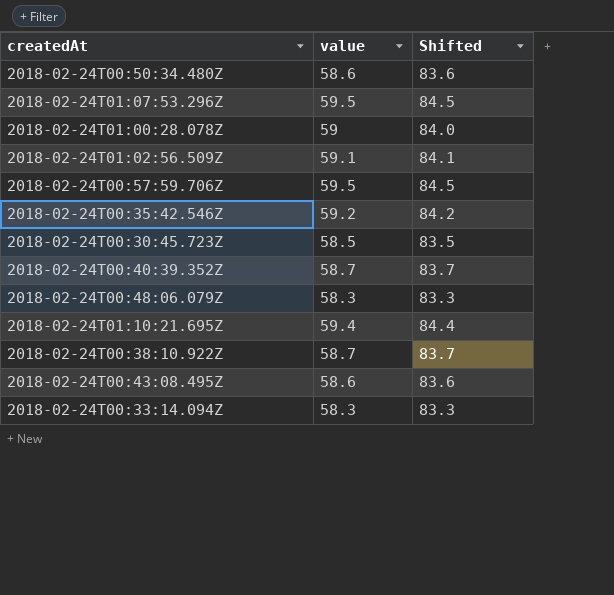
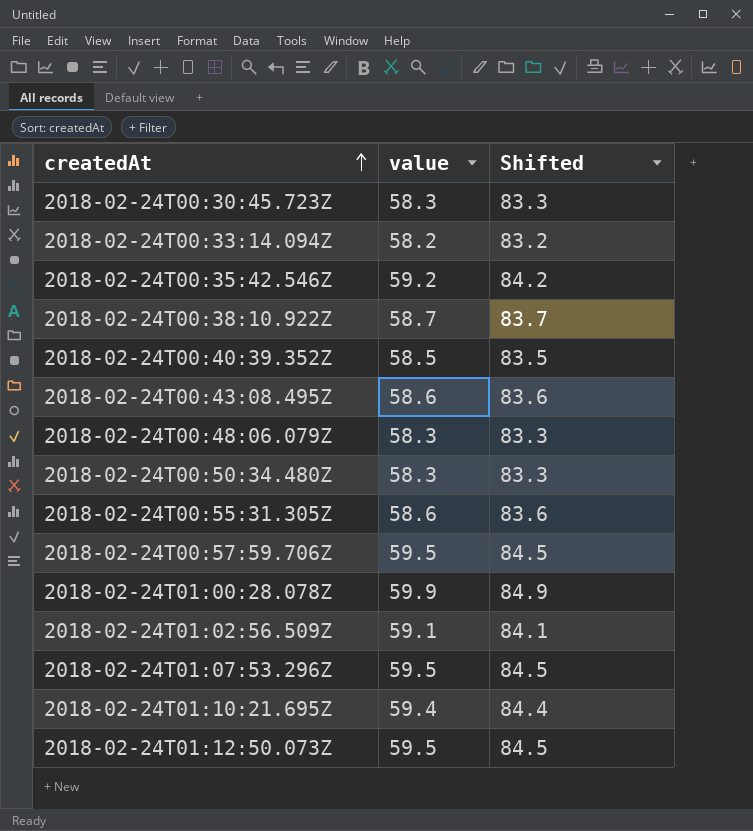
row order: none -> createdAt ascending
2018-02-24T00:30:45.723Z | value: 58.5 -> 58.3
2018-02-24T00:30:45.723Z | Shifted: 83.5 -> 83.3
2018-02-24T00:33:14.094Z | value: 58.3 -> 58.2
2018-02-24T00:33:14.094Z | Shifted: 83.3 -> 83.2
2018-02-24T00:40:39.352Z | value: 58.7 -> 58.5
2018-02-24T00:40:39.352Z | Shifted: 83.7 -> 83.5
2018-02-24T00:50:34.480Z | value: 58.6 -> 58.3
2018-02-24T00:50:34.480Z | Shifted: 83.6 -> 83.3
row 2018-02-24T00:55:31.305Z: none -> 58.6 | 83.6
2018-02-24T01:00:28.078Z | value: 59 -> 59.9
2018-02-24T01:00:28.078Z | Shifted: 84.0 -> 84.9
row 2018-02-24T01:12:50.073Z: none -> 59.5 | 84.5

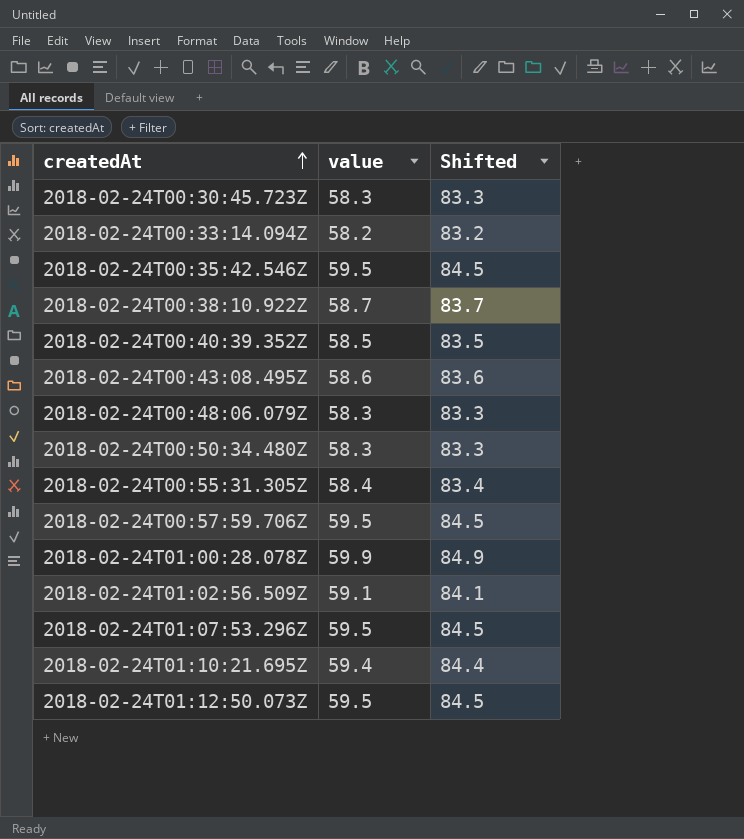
2018-02-24T00:35:42.546Z | value: 59.2 -> 59.5
2018-02-24T00:35:42.546Z | Shifted: 84.2 -> 84.5
2018-02-24T00:55:31.305Z | value: 58.6 -> 58.4
2018-02-24T00:55:31.305Z | Shifted: 83.6 -> 83.4

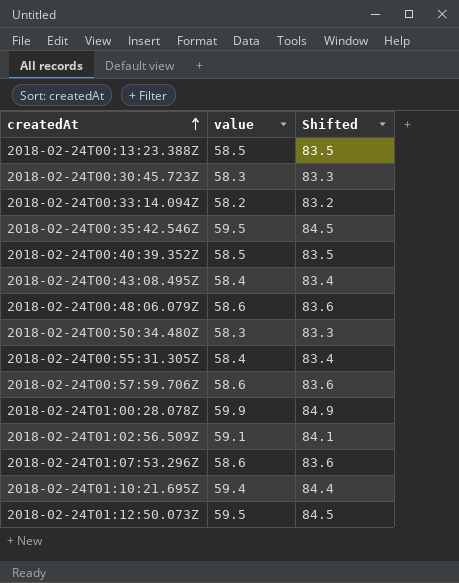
row 2018-02-24T00:38:10.922Z: 58.7 | 83.7 -> none
row 2018-02-24T00:13:23.388Z: none -> 58.5 | 83.5
2018-02-24T00:43:08.495Z | value: 58.6 -> 58.4
2018-02-24T00:43:08.495Z | Shifted: 83.6 -> 83.4
2018-02-24T00:48:06.079Z | value: 58.3 -> 58.6
2018-02-24T00:48:06.079Z | Shifted: 83.3 -> 83.6
2018-02-24T00:57:59.706Z | value: 59.5 -> 58.6
2018-02-24T00:57:59.706Z | Shifted: 84.5 -> 83.6
2018-02-24T01:07:53.296Z | value: 59.5 -> 58.6
2018-02-24T01:07:53.296Z | Shifted: 84.5 -> 83.6

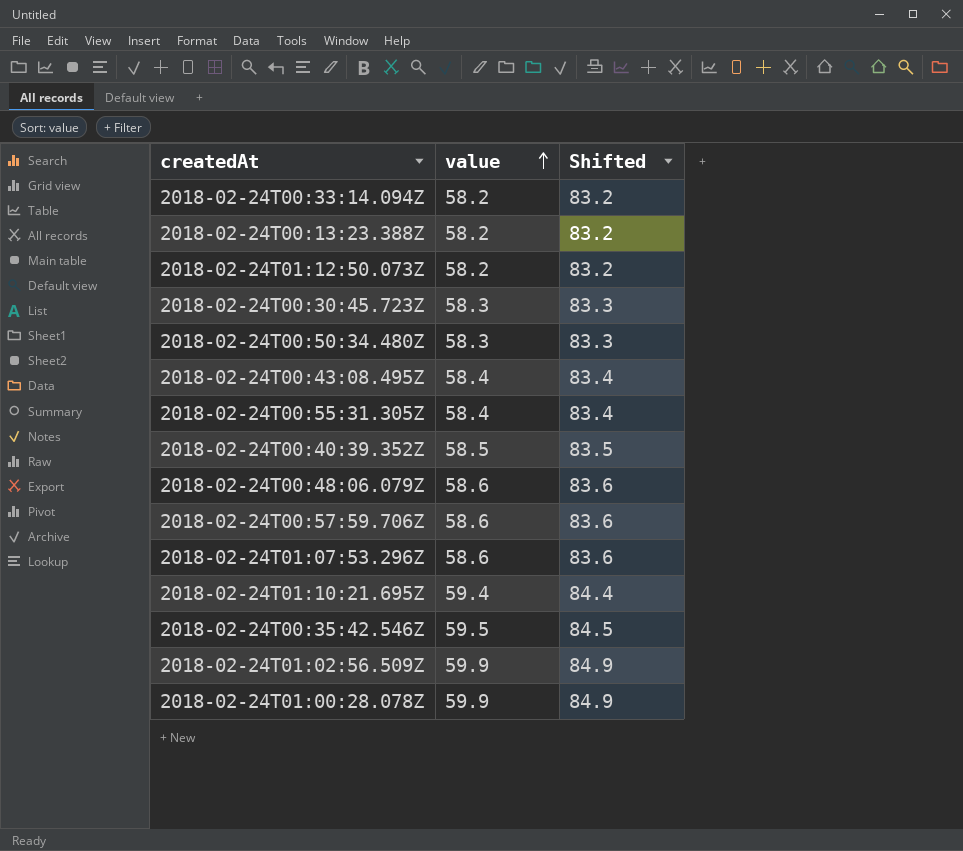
row order: createdAt ascending -> value ascending
2018-02-24T00:13:23.388Z | value: 58.5 -> 58.2
2018-02-24T00:13:23.388Z | Shifted: 83.5 -> 83.2
2018-02-24T01:12:50.073Z | value: 59.5 -> 58.2
2018-02-24T01:12:50.073Z | Shifted: 84.5 -> 83.2
2018-02-24T01:02:56.509Z | value: 59.1 -> 59.9
2018-02-24T01:02:56.509Z | Shifted: 84.1 -> 84.9

